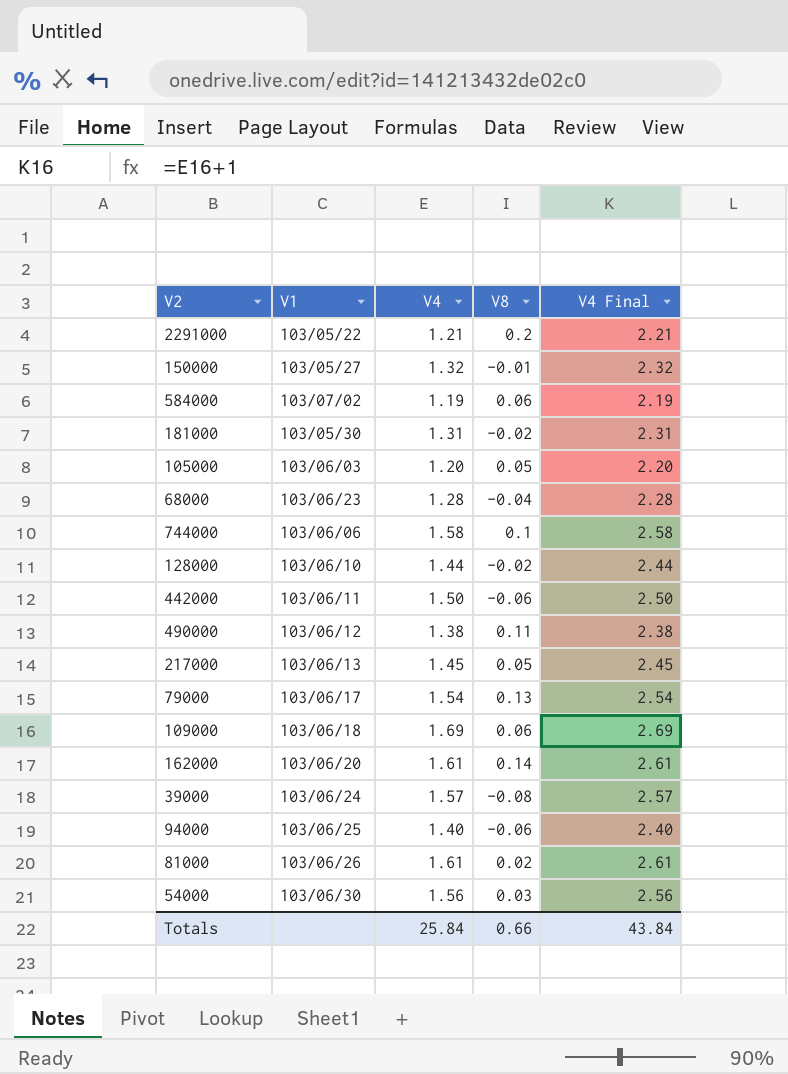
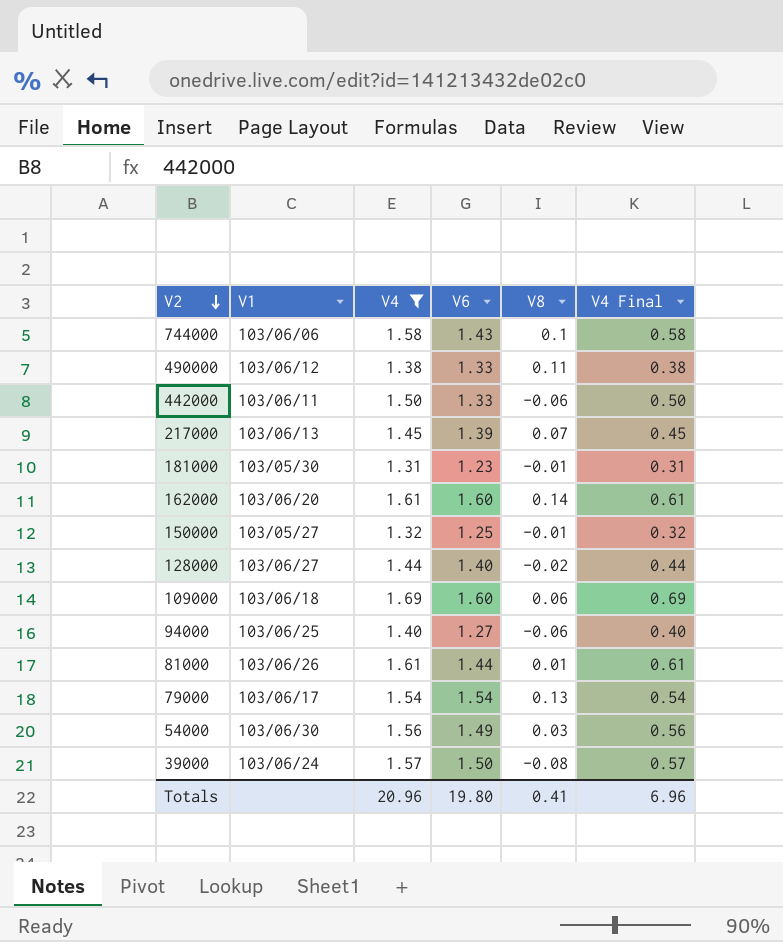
filter: none -> V4 >= 1.31
row order: none -> V2 descending
column V6 | position: none -> 4
column V4 Final | formula: [V4] + 1 -> [V4] - 1
217000 | V8: 0.05 -> 0.07
181000 | V8: -0.02 -> -0.01
128000 | V1: 103/06/10 -> 103/06/27
81000 | V8: 0.02 -> 0.01
Totals | V4: 25.84 -> 20.96
Totals | V8: 0.66 -> 0.41
Totals | V4 Final: 43.84 -> 6.96

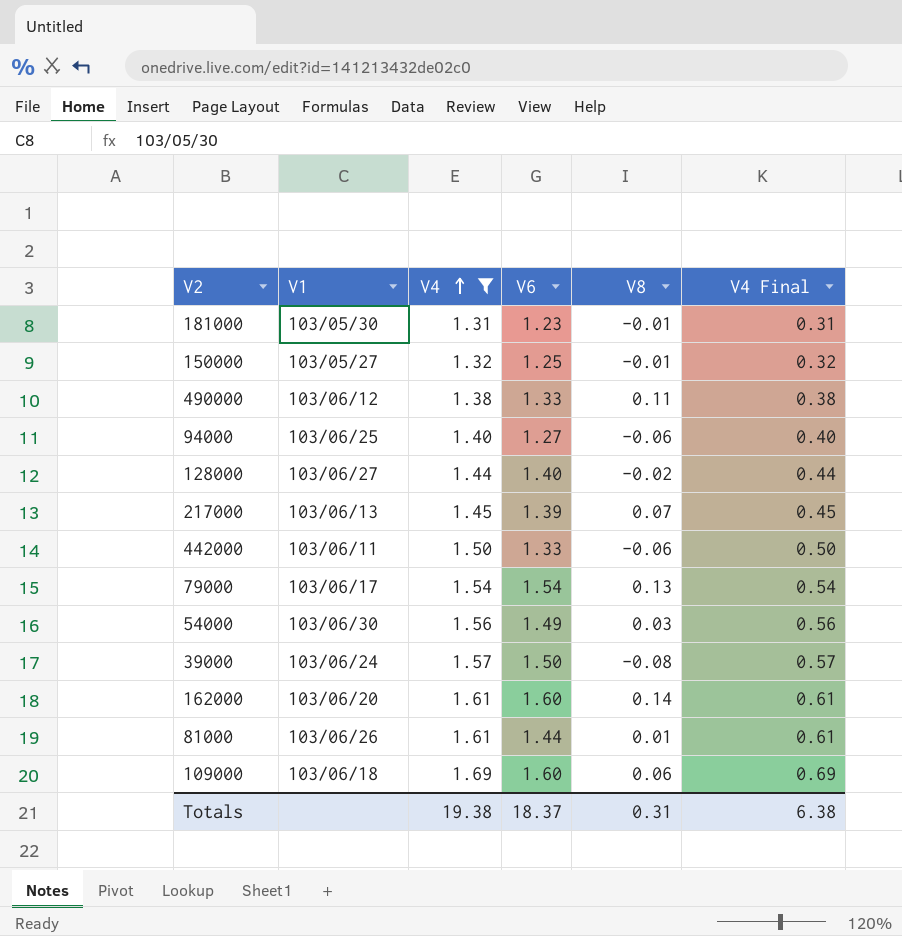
row order: V2 descending -> V4 ascending
row 744000: 103/06/06 | 1.58 | 1.43 | 0.1 | 0.58 -> none
Totals | V4: 20.96 -> 19.38
Totals | V6: 19.80 -> 18.37
Totals | V8: 0.41 -> 0.31
Totals | V4 Final: 6.96 -> 6.38

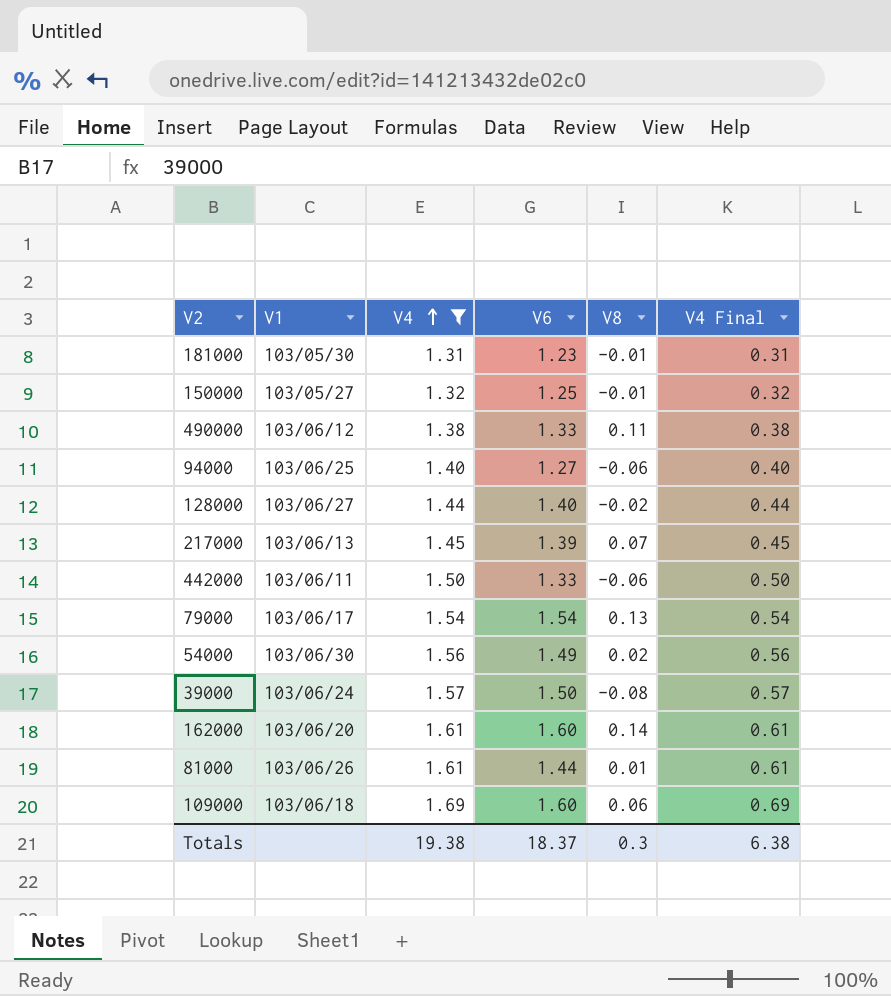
54000 | V8: 0.03 -> 0.02
Totals | V8: 0.31 -> 0.3

